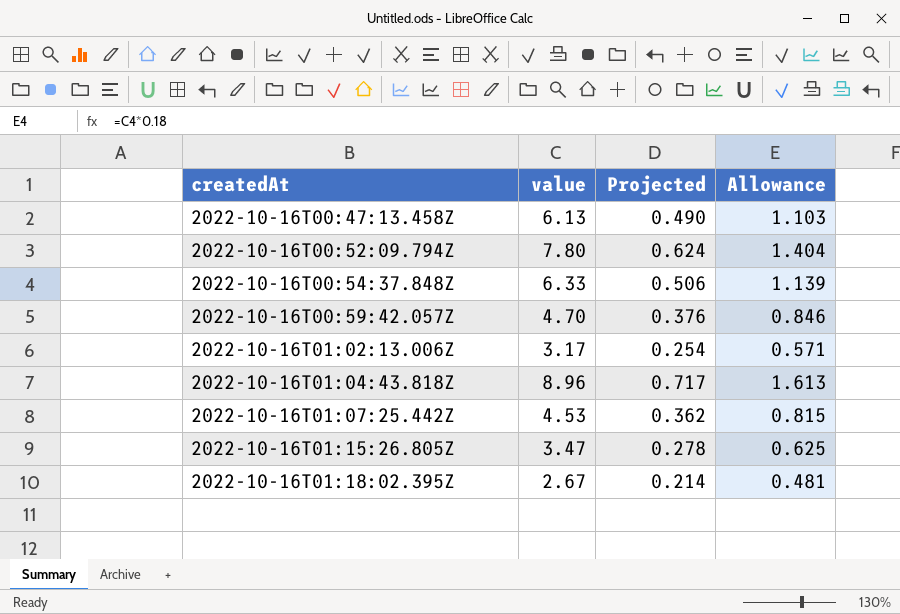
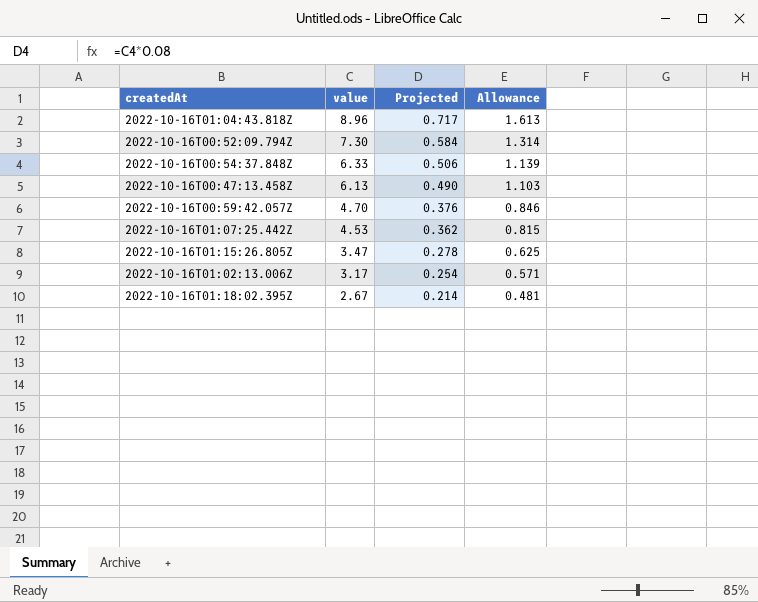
row order: createdAt ascending -> value descending
2022-10-16T00:52:09.794Z | value: 7.80 -> 7.30
2022-10-16T00:52:09.794Z | Projected: 0.624 -> 0.584
2022-10-16T00:52:09.794Z | Allowance: 1.404 -> 1.314

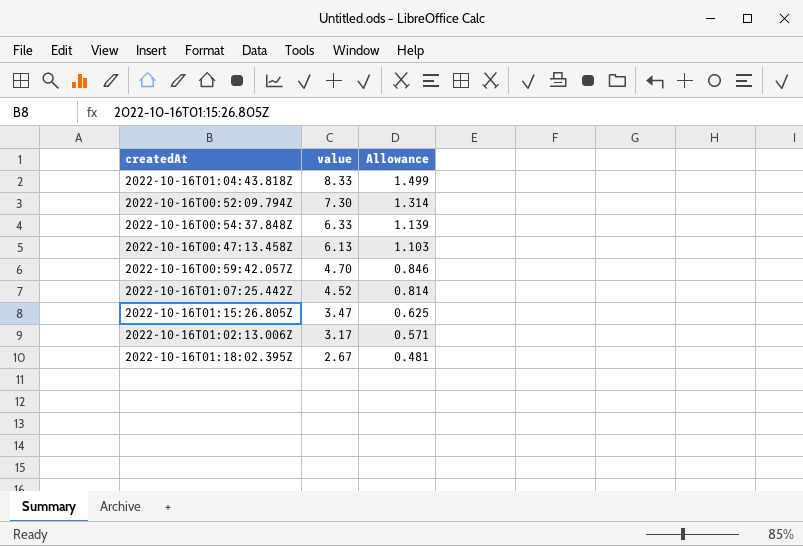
column Projected | formula: [value] * 0.08 -> none
2022-10-16T01:04:43.818Z | value: 8.96 -> 8.33
2022-10-16T01:04:43.818Z | Allowance: 1.613 -> 1.499
2022-10-16T01:07:25.442Z | value: 4.53 -> 4.52
2022-10-16T01:07:25.442Z | Allowance: 0.815 -> 0.814

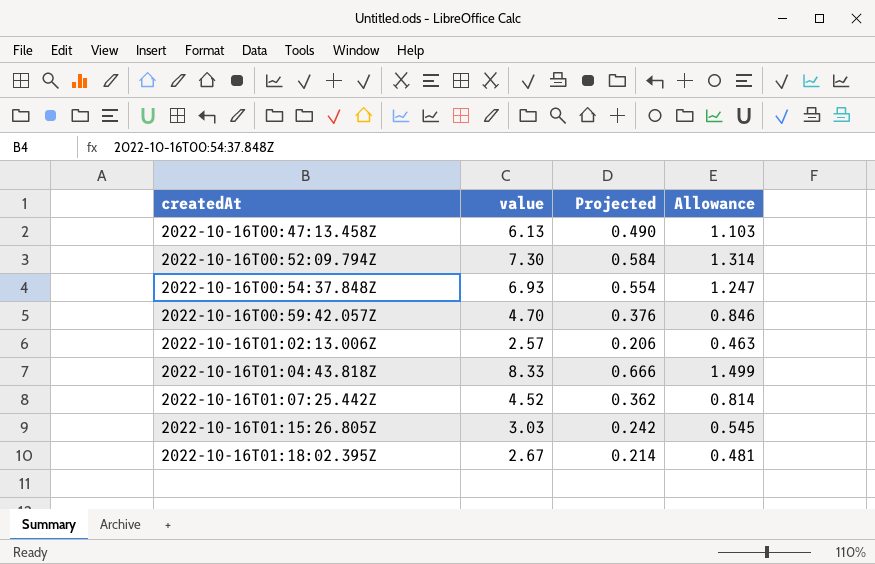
row order: value descending -> createdAt ascending
column Projected | formula: none -> [value] * 0.08
2022-10-16T00:54:37.848Z | value: 6.33 -> 6.93
2022-10-16T00:54:37.848Z | Allowance: 1.139 -> 1.247
2022-10-16T01:02:13.006Z | value: 3.17 -> 2.57
2022-10-16T01:02:13.006Z | Allowance: 0.571 -> 0.463
2022-10-16T01:15:26.805Z | value: 3.47 -> 3.03
2022-10-16T01:15:26.805Z | Allowance: 0.625 -> 0.545

